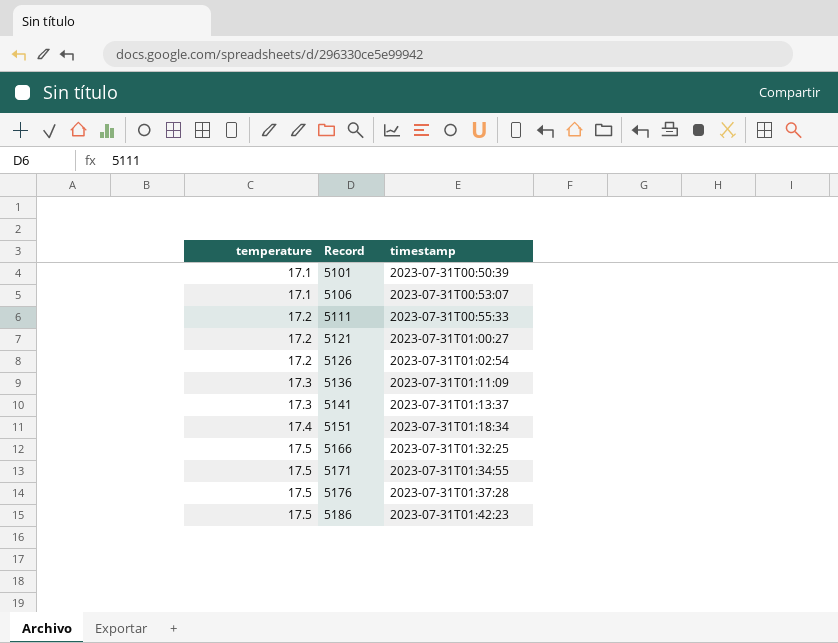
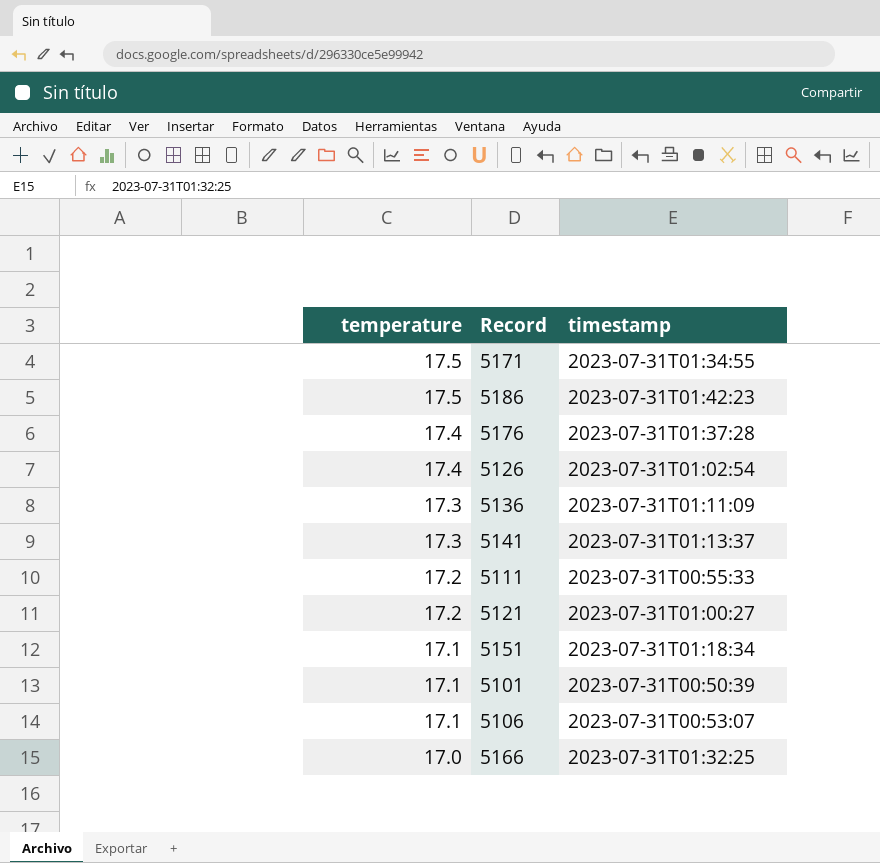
row order: temperature ascending -> temperature descending
5176 | temperature: 17.5 -> 17.4
5126 | temperature: 17.2 -> 17.4
5151 | temperature: 17.4 -> 17.1
5166 | temperature: 17.5 -> 17.0

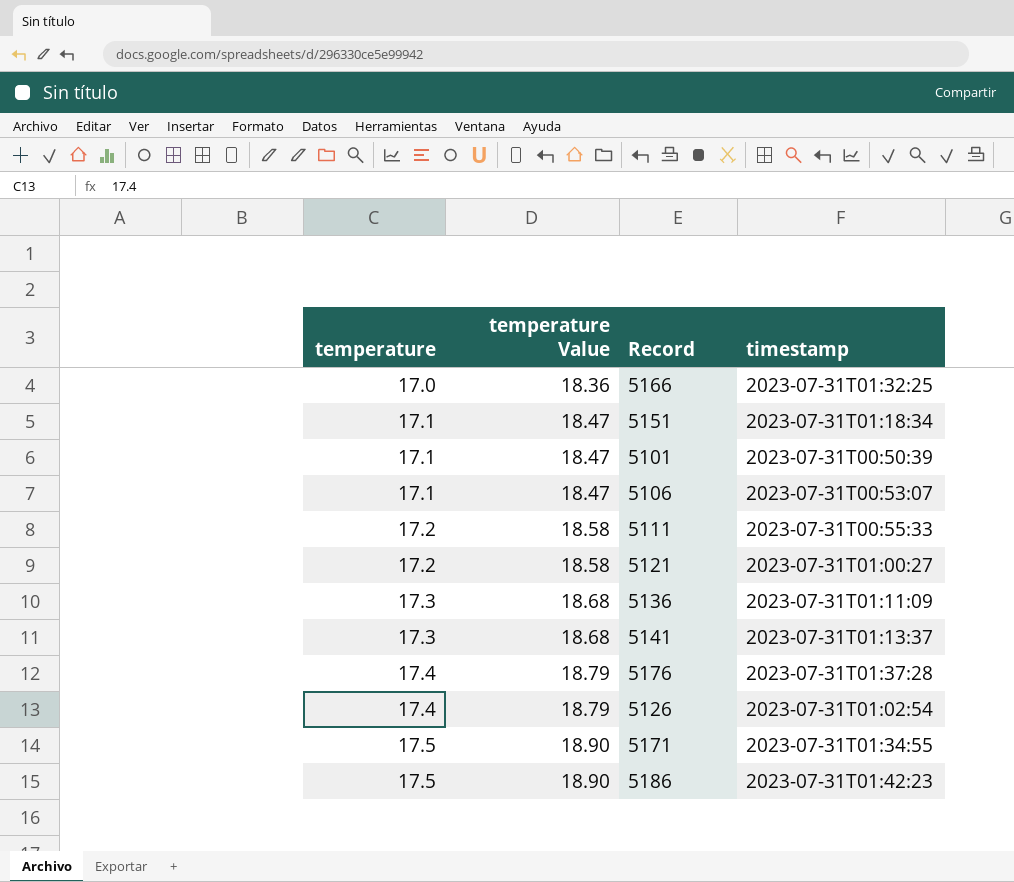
row order: temperature descending -> temperature ascending
column temperature Value | formula: none -> [temperature] * 1.08

